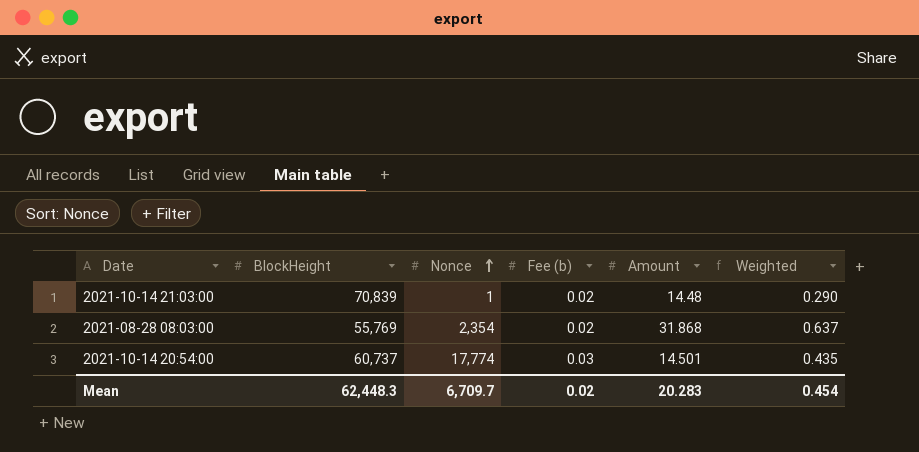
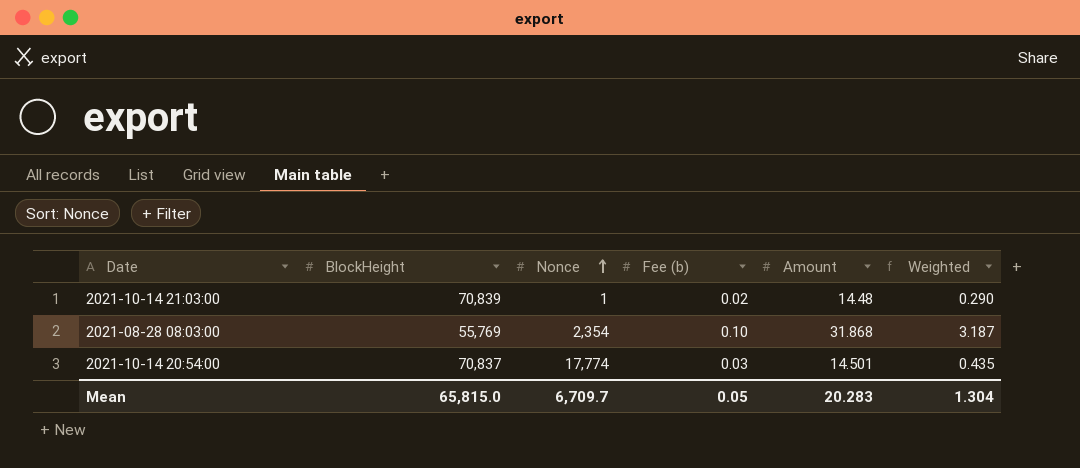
2021-08-28 08:03:00 | Fee (b): 0.02 -> 0.10
2021-08-28 08:03:00 | Weighted: 0.637 -> 3.187
2021-10-14 20:54:00 | BlockHeight: 60,737 -> 70,837
Mean | BlockHeight: 62,448.3 -> 65,815.0
Mean | Fee (b): 0.02 -> 0.05
Mean | Weighted: 0.454 -> 1.304

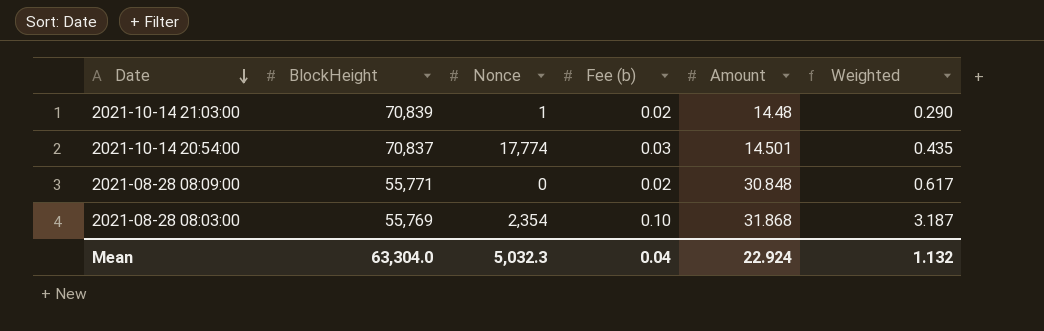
row order: Nonce ascending -> Date descending
row 2021-08-28 08:09:00: none -> 55,771 | 0 | 0.02 | 30.848 | 0.617
Mean | BlockHeight: 65,815.0 -> 63,304.0
Mean | Nonce: 6,709.7 -> 5,032.3
Mean | Fee (b): 0.05 -> 0.04
Mean | Amount: 20.283 -> 22.924
Mean | Weighted: 1.304 -> 1.132

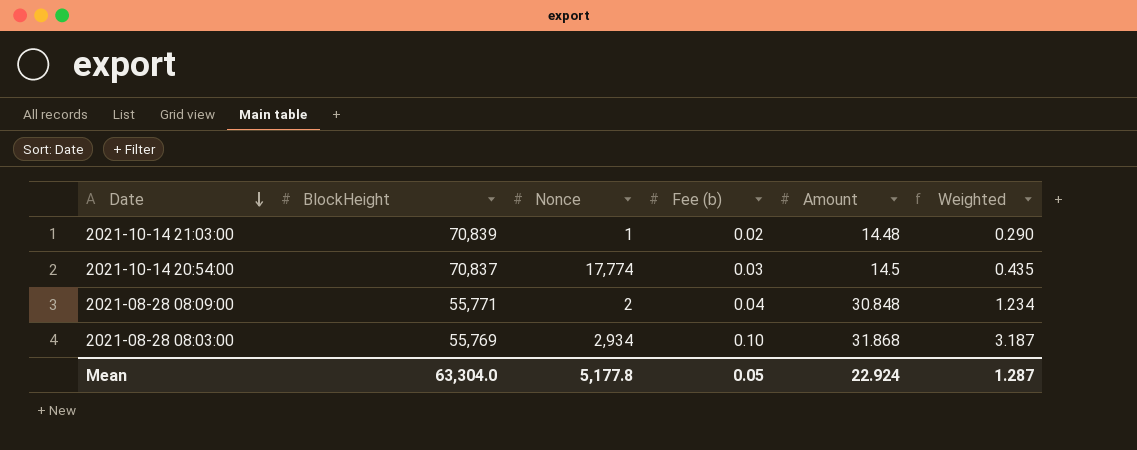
2021-10-14 20:54:00 | Amount: 14.501 -> 14.5
2021-08-28 08:09:00 | Nonce: 0 -> 2
2021-08-28 08:09:00 | Fee (b): 0.02 -> 0.04
2021-08-28 08:09:00 | Weighted: 0.617 -> 1.234
2021-08-28 08:03:00 | Nonce: 2,354 -> 2,934
Mean | Nonce: 5,032.3 -> 5,177.8
Mean | Fee (b): 0.04 -> 0.05
Mean | Weighted: 1.132 -> 1.287

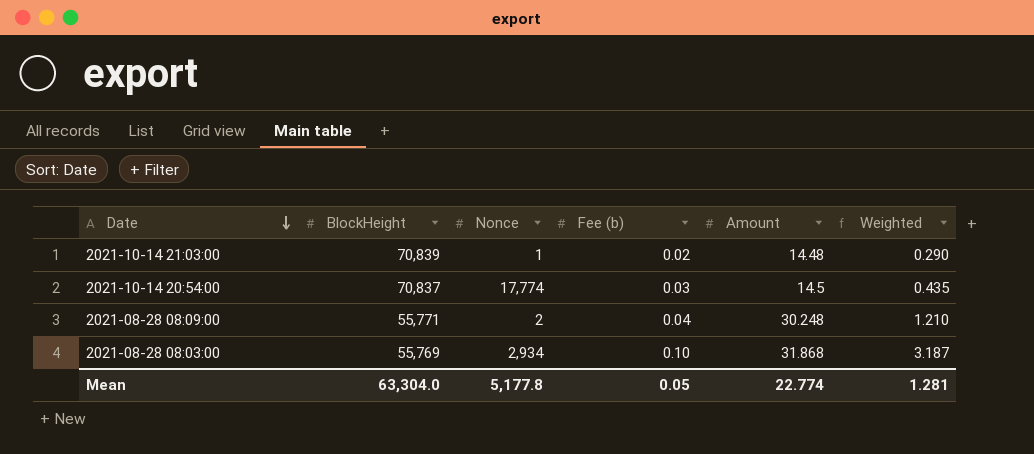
2021-08-28 08:09:00 | Amount: 30.848 -> 30.248
2021-08-28 08:09:00 | Weighted: 1.234 -> 1.210
Mean | Amount: 22.924 -> 22.774
Mean | Weighted: 1.287 -> 1.281

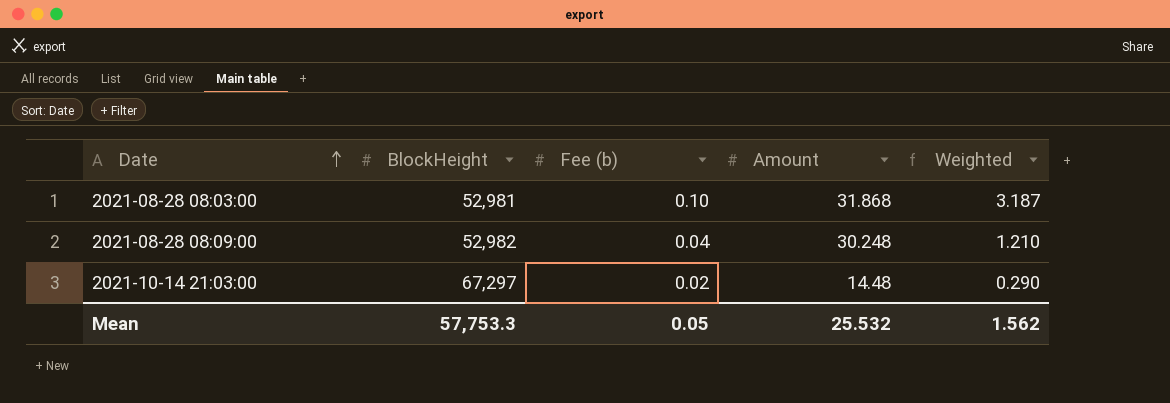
row order: Date descending -> Date ascending
column Nonce | position: 3 -> none
row 2021-10-14 20:54:00: 70,837 | 17,774 | 0.03 | 14.5 | 0.435 -> none
2021-08-28 08:03:00 | BlockHeight: 55,769 -> 52,981
2021-08-28 08:09:00 | BlockHeight: 55,771 -> 52,982
2021-10-14 21:03:00 | BlockHeight: 70,839 -> 67,297
Mean | BlockHeight: 63,304.0 -> 57,753.3
Mean | Amount: 22.774 -> 25.532
Mean | Weighted: 1.281 -> 1.562

